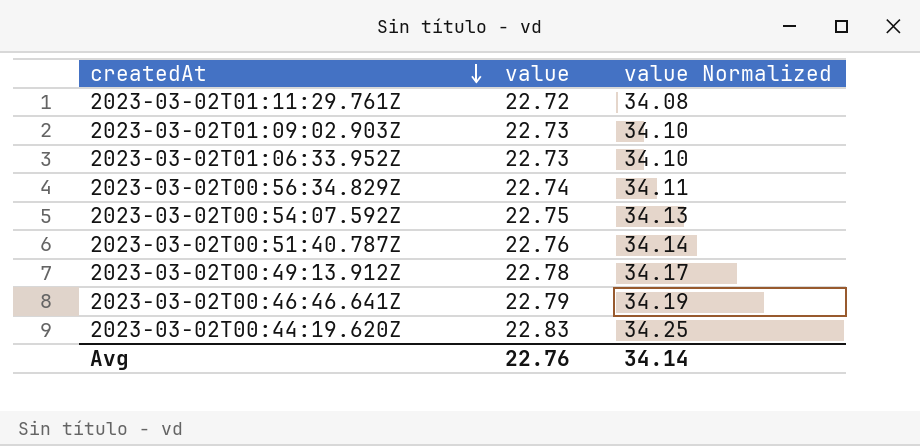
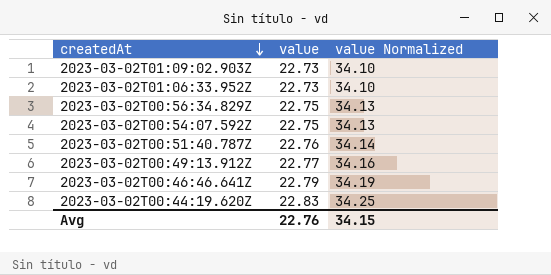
row 2023-03-02T01:11:29.761Z: 22.72 | 34.08 -> none
2023-03-02T00:56:34.829Z | value: 22.74 -> 22.75
2023-03-02T00:56:34.829Z | value Normalized: 34.11 -> 34.13
2023-03-02T00:49:13.912Z | value: 22.78 -> 22.77
2023-03-02T00:49:13.912Z | value Normalized: 34.17 -> 34.16
Avg | value Normalized: 34.14 -> 34.15

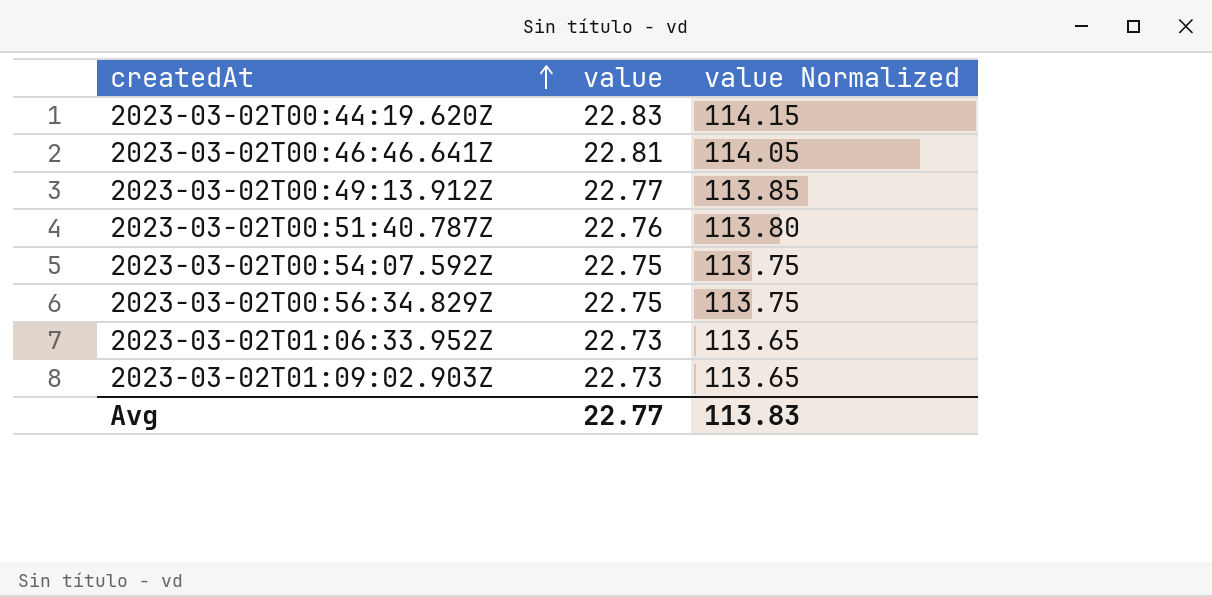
row order: createdAt descending -> createdAt ascending
column value Normalized | formula: [value] * 1.5 -> [value] * 5
2023-03-02T00:46:46.641Z | value: 22.79 -> 22.81
Avg | value: 22.76 -> 22.77
Avg | value Normalized: 34.15 -> 113.83

